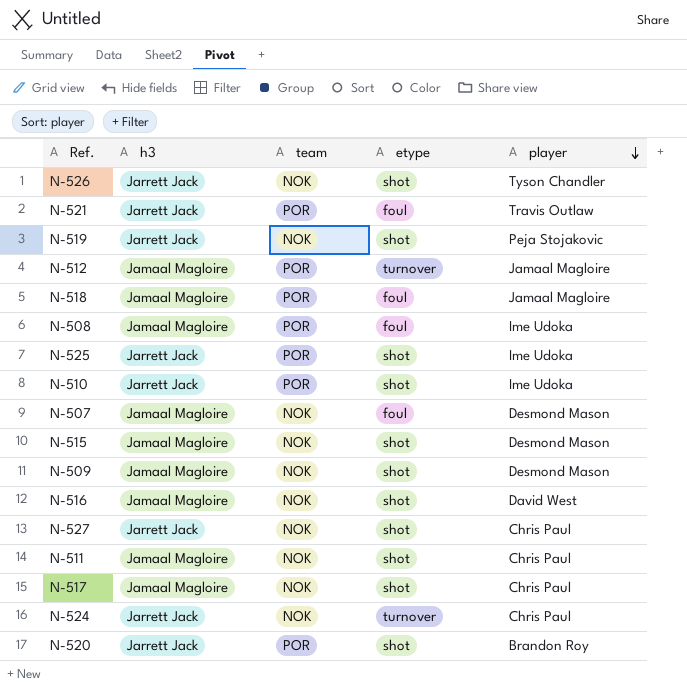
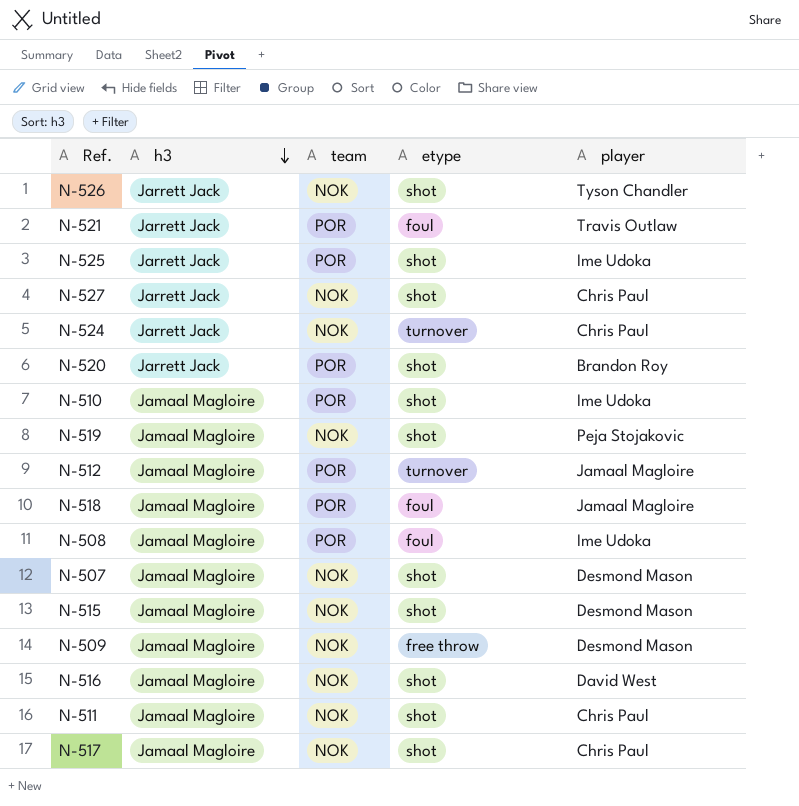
row order: player descending -> h3 descending
N-510 | h3: Jarrett Jack -> Jamaal Magloire
N-519 | h3: Jarrett Jack -> Jamaal Magloire
N-507 | etype: foul -> shot
N-509 | etype: shot -> free throw

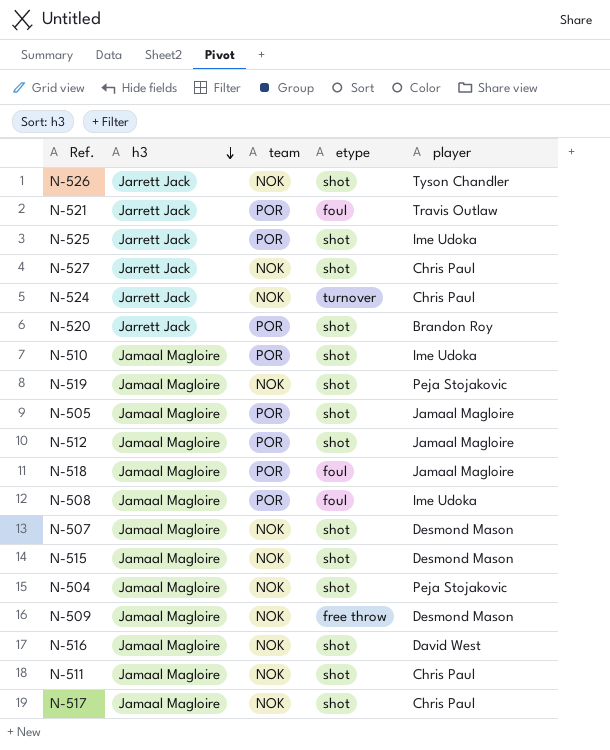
row N-505: none -> Jamaal Magloire | POR | shot | Jamaal Magloire
N-512 | etype: turnover -> shot
row N-504: none -> Jamaal Magloire | NOK | shot | Peja Stojakovic

